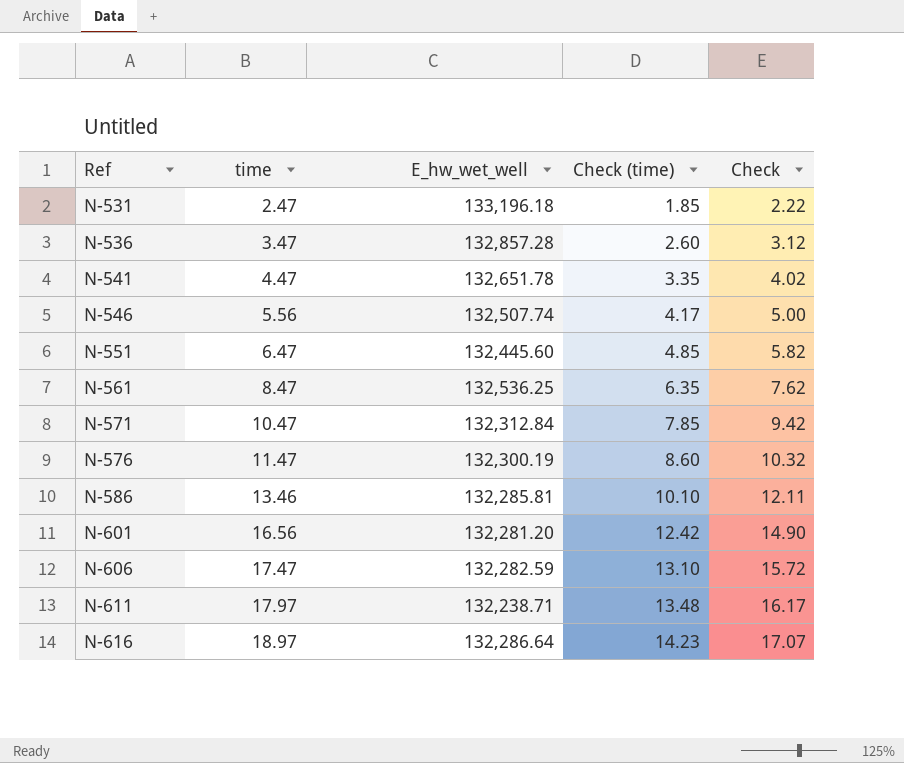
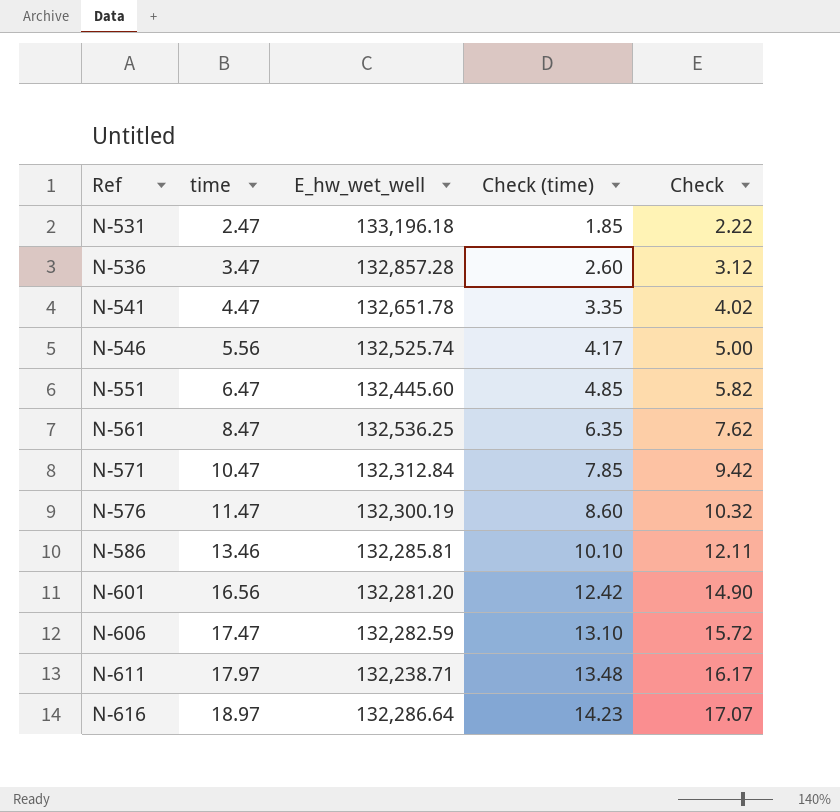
N-546 | E_hw_wet_well: 132,507.74 -> 132,525.74

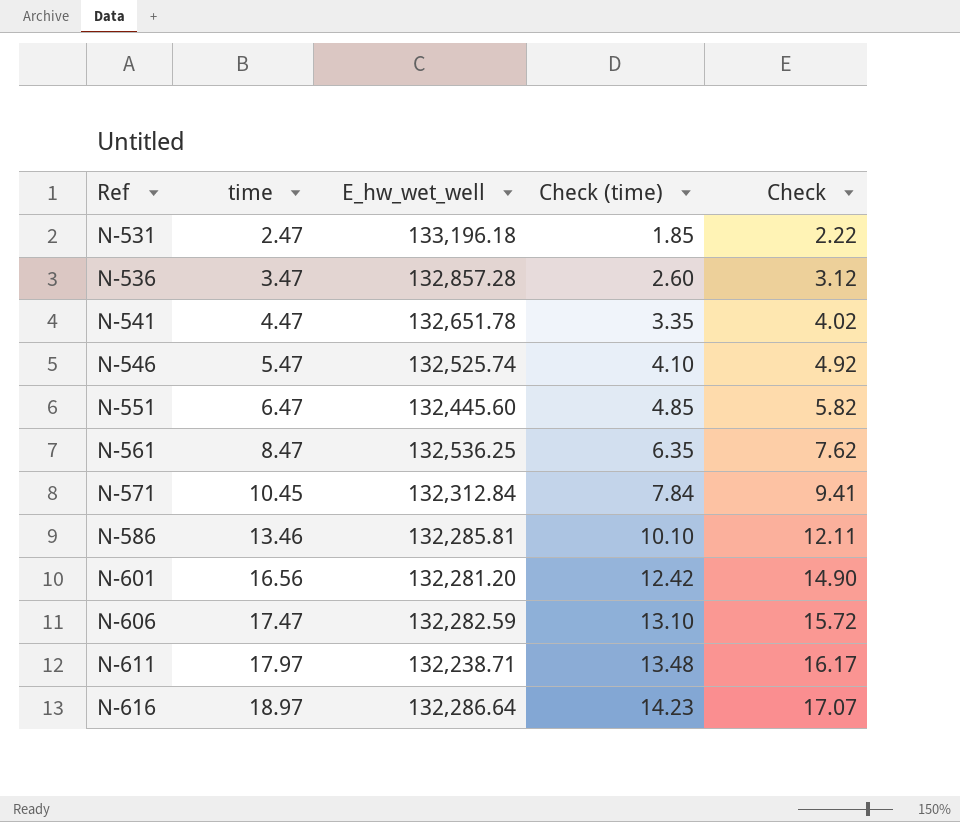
row N-576: 11.47 | 132,300.19 | 8.60 | 10.32 -> none
N-546 | time: 5.56 -> 5.47
N-546 | Check (time): 4.17 -> 4.10
N-546 | Check: 5.00 -> 4.92
N-571 | time: 10.47 -> 10.45
N-571 | Check (time): 7.85 -> 7.84
N-571 | Check: 9.42 -> 9.41

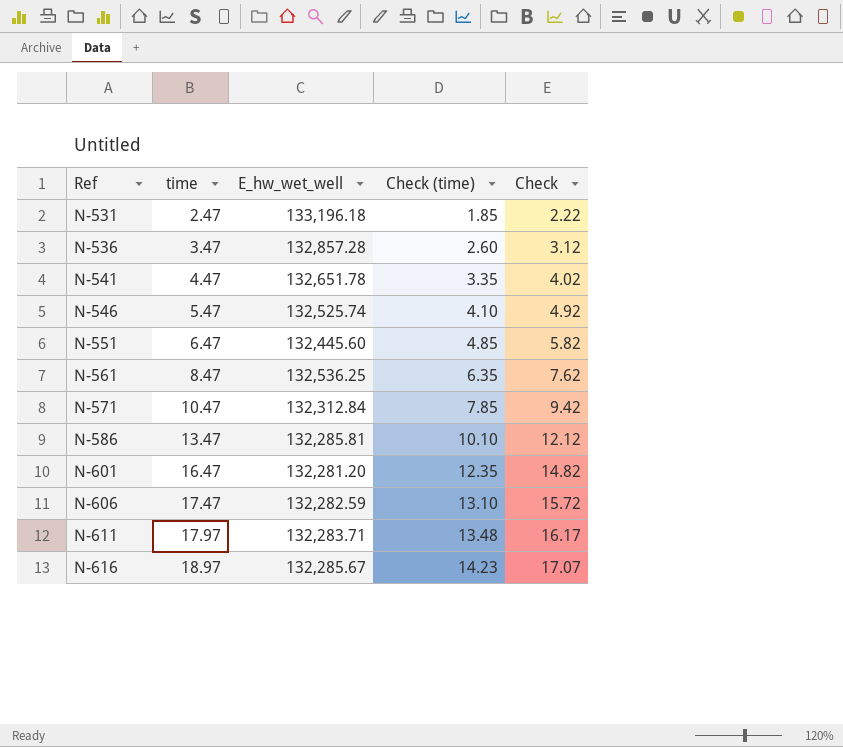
N-571 | time: 10.45 -> 10.47
N-571 | Check (time): 7.84 -> 7.85
N-571 | Check: 9.41 -> 9.42
N-586 | time: 13.46 -> 13.47
N-586 | Check: 12.11 -> 12.12
N-601 | time: 16.56 -> 16.47
N-601 | Check (time): 12.42 -> 12.35
N-601 | Check: 14.90 -> 14.82
N-611 | E_hw_wet_well: 132,238.71 -> 132,283.71
N-616 | E_hw_wet_well: 132,286.64 -> 132,285.67

